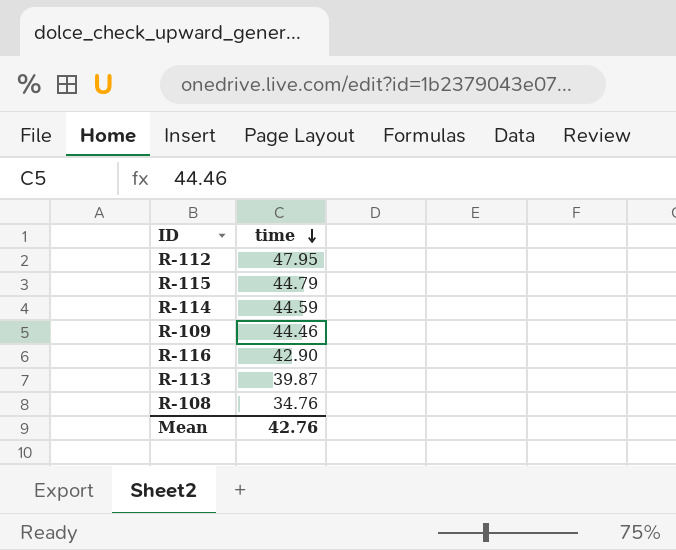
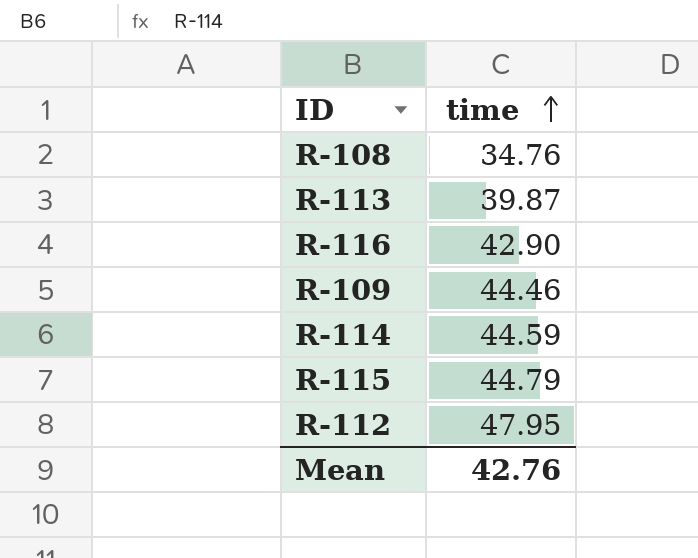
row order: time descending -> time ascending

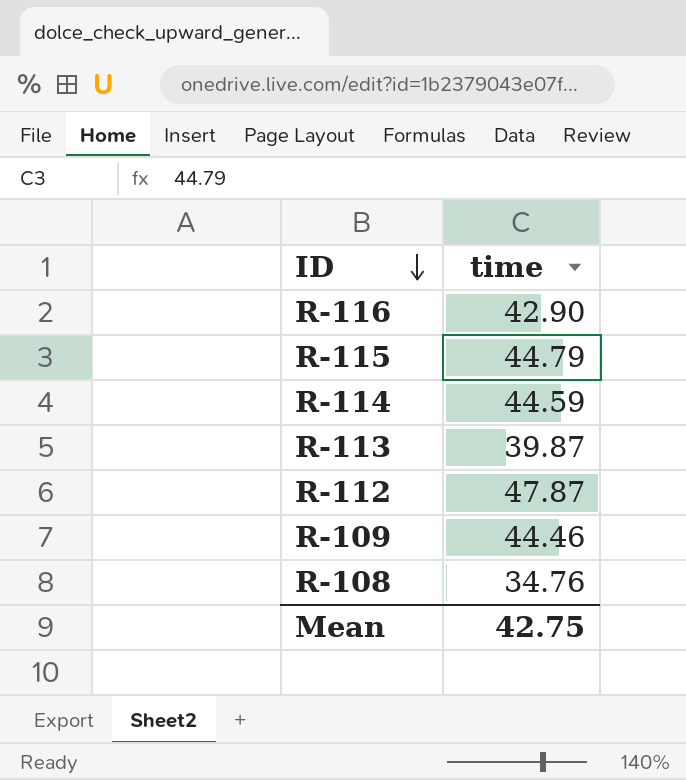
row order: time ascending -> ID descending
R-112 | time: 47.95 -> 47.87
Mean | time: 42.76 -> 42.75

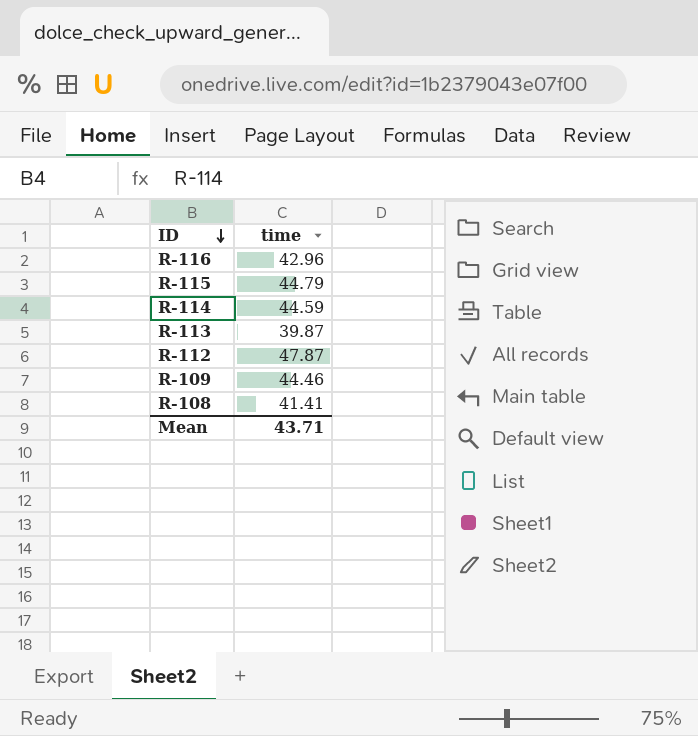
R-116 | time: 42.90 -> 42.96
R-108 | time: 34.76 -> 41.41
Mean | time: 42.75 -> 43.71

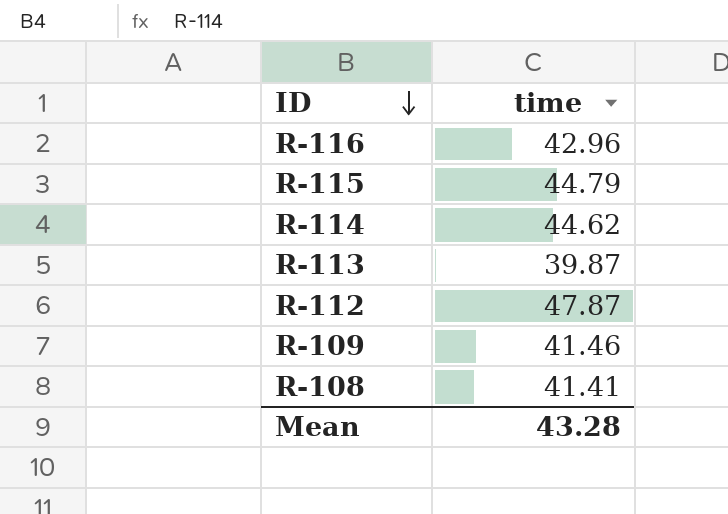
R-114 | time: 44.59 -> 44.62
R-109 | time: 44.46 -> 41.46
Mean | time: 43.71 -> 43.28

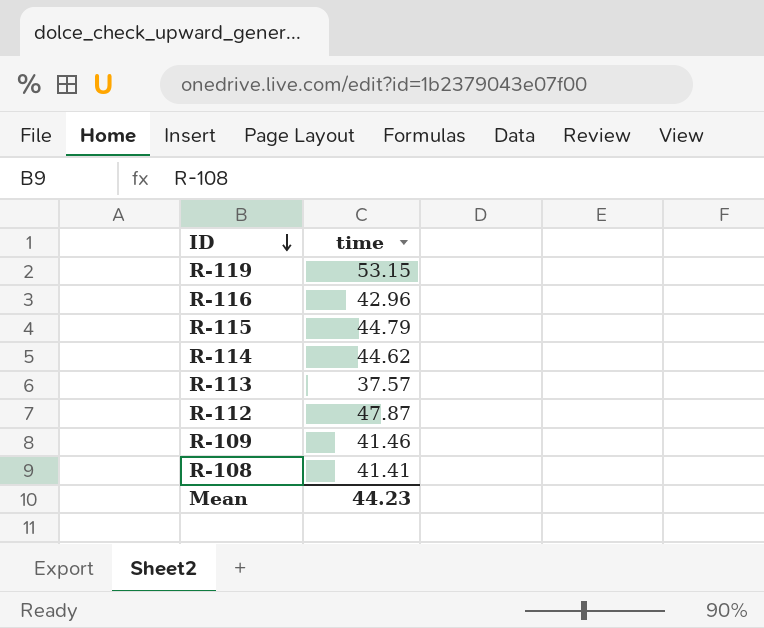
row R-119: none -> 53.15
R-113 | time: 39.87 -> 37.57
Mean | time: 43.28 -> 44.23

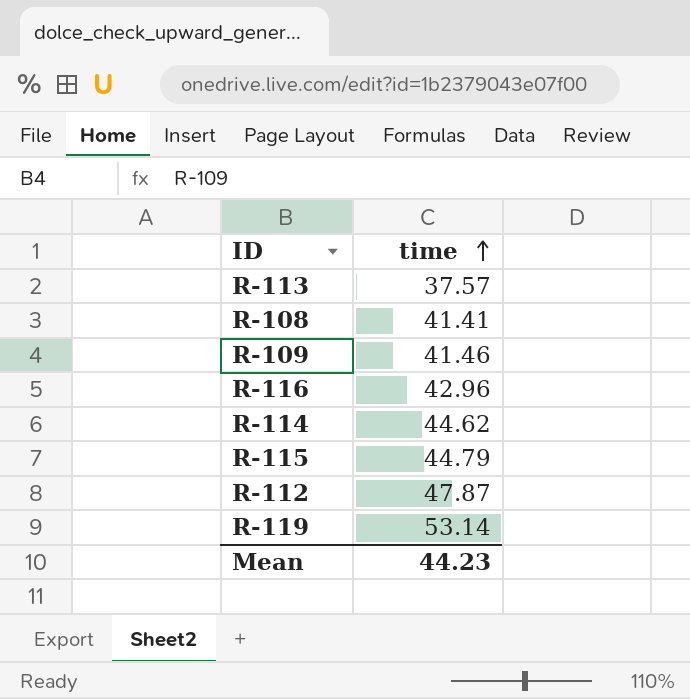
row order: ID descending -> time ascending
R-119 | time: 53.15 -> 53.14

